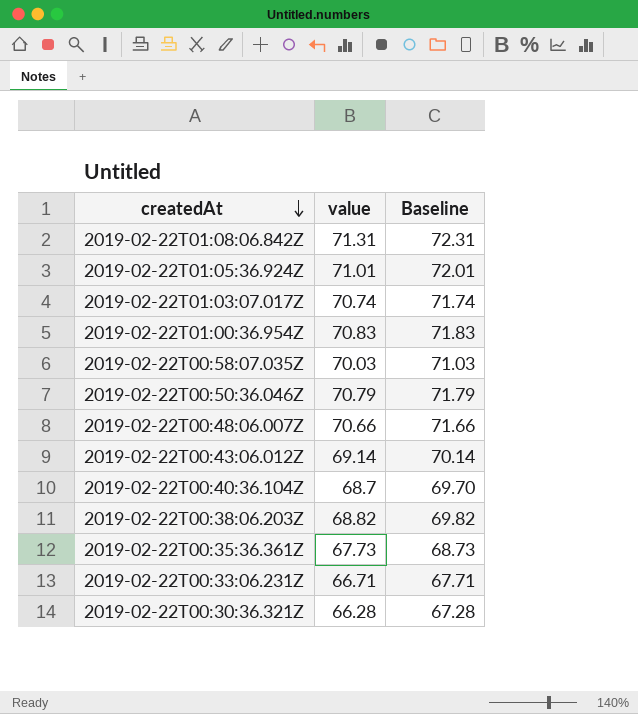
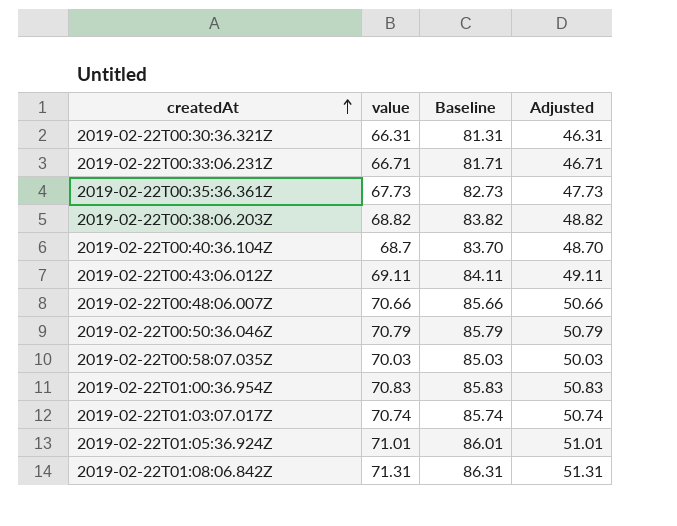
row order: createdAt descending -> createdAt ascending
column Baseline | formula: [value] + 1 -> [value] + 15
column Adjusted | formula: none -> [value] - 20
2019-02-22T00:30:36.321Z | value: 66.28 -> 66.31
2019-02-22T00:43:06.012Z | value: 69.14 -> 69.11

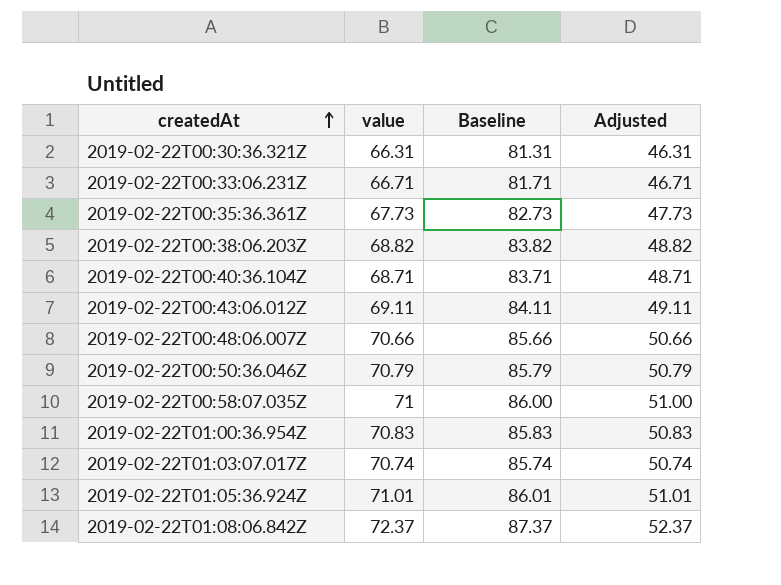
2019-02-22T00:40:36.104Z | value: 68.7 -> 68.71
2019-02-22T00:40:36.104Z | Baseline: 83.70 -> 83.71
2019-02-22T00:40:36.104Z | Adjusted: 48.70 -> 48.71
2019-02-22T00:58:07.035Z | value: 70.03 -> 71
2019-02-22T00:58:07.035Z | Baseline: 85.03 -> 86.00
2019-02-22T00:58:07.035Z | Adjusted: 50.03 -> 51.00
2019-02-22T01:08:06.842Z | value: 71.31 -> 72.37
2019-02-22T01:08:06.842Z | Baseline: 86.31 -> 87.37
2019-02-22T01:08:06.842Z | Adjusted: 51.31 -> 52.37

